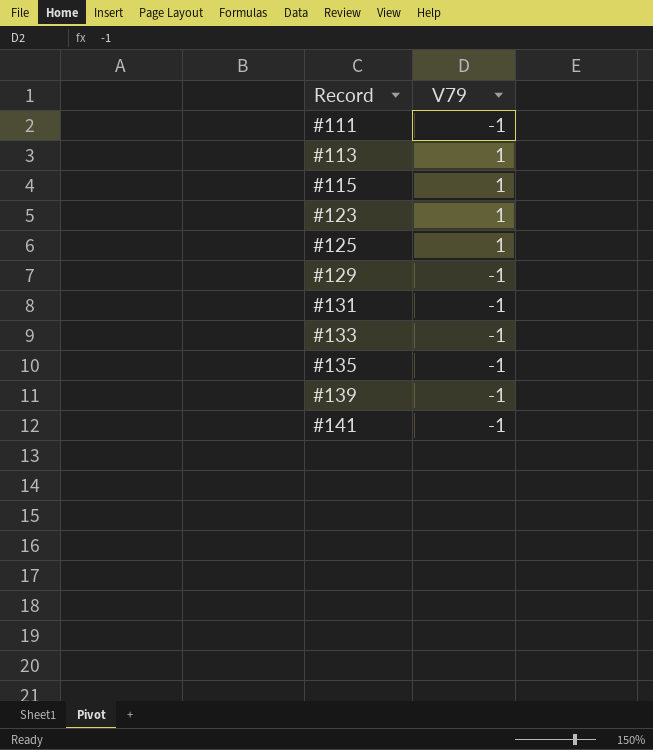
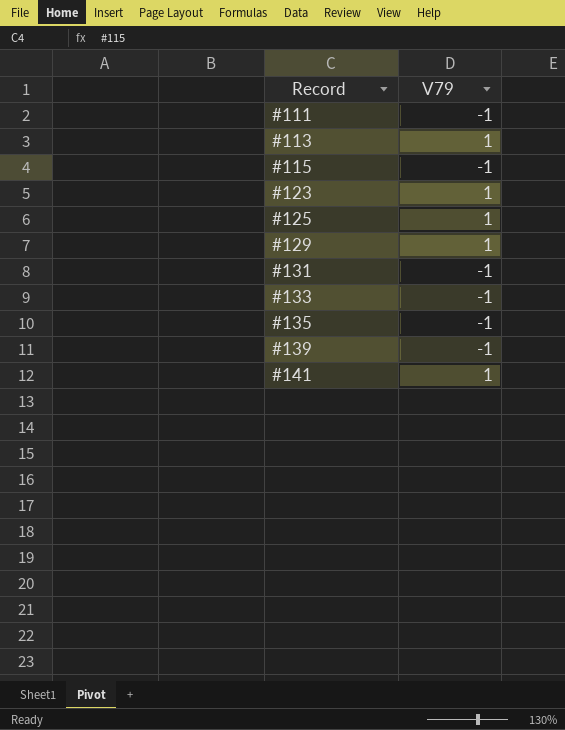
#115 | V79: 1 -> -1
#129 | V79: -1 -> 1
#141 | V79: -1 -> 1

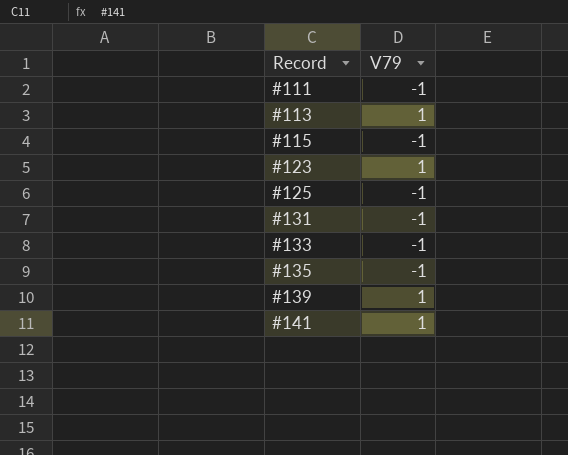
row #129: 1 -> none
#125 | V79: 1 -> -1
#139 | V79: -1 -> 1

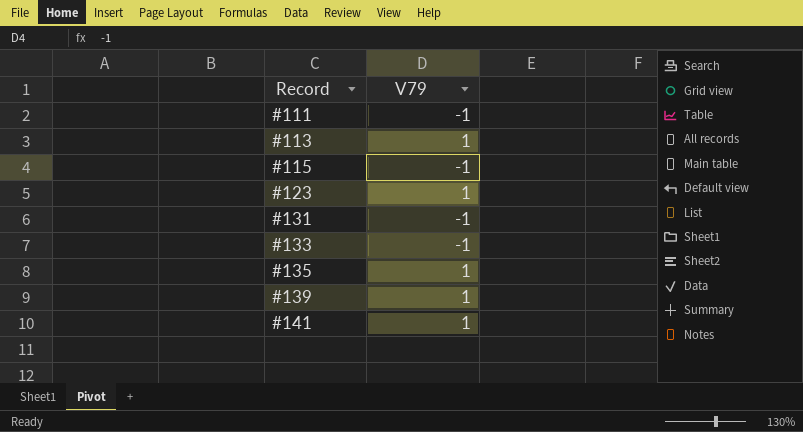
row #125: -1 -> none
#135 | V79: -1 -> 1

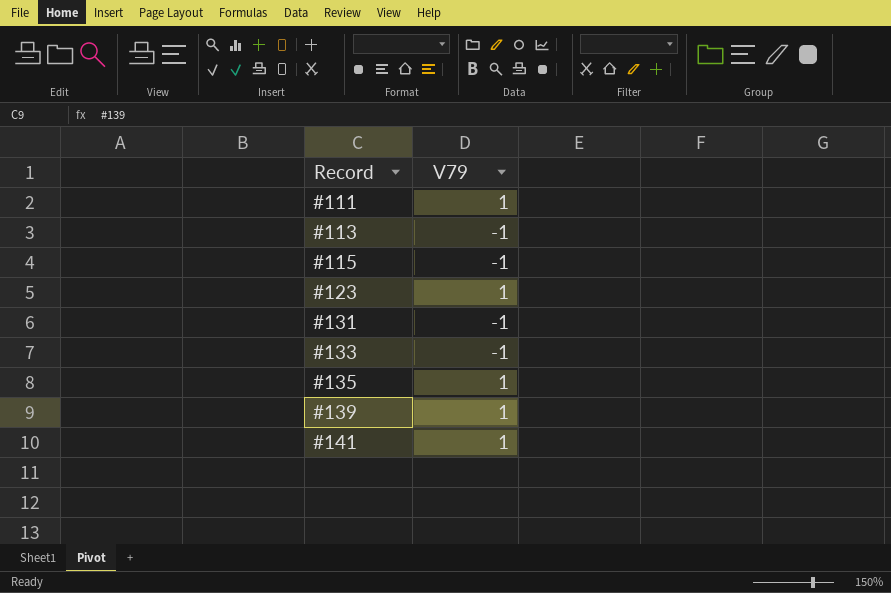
#111 | V79: -1 -> 1
#113 | V79: 1 -> -1

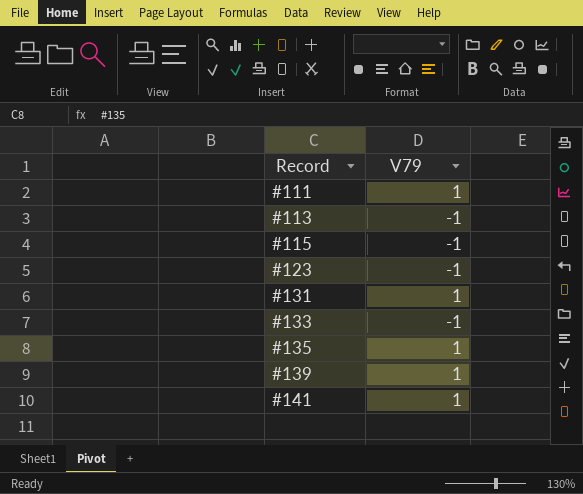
#123 | V79: 1 -> -1
#131 | V79: -1 -> 1

